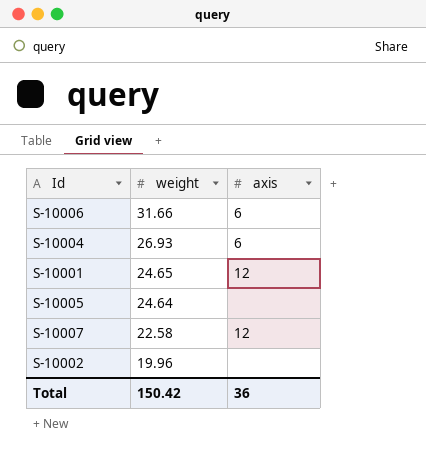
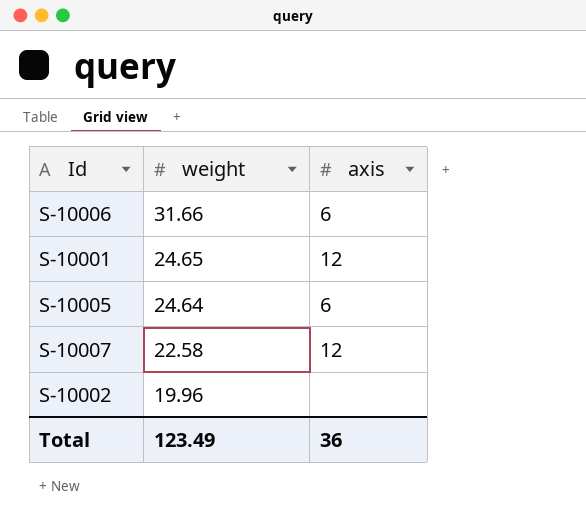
row S-10004: 26.93 | 6 -> none
S-10005 | axis: none -> 6
Total | weight: 150.42 -> 123.49

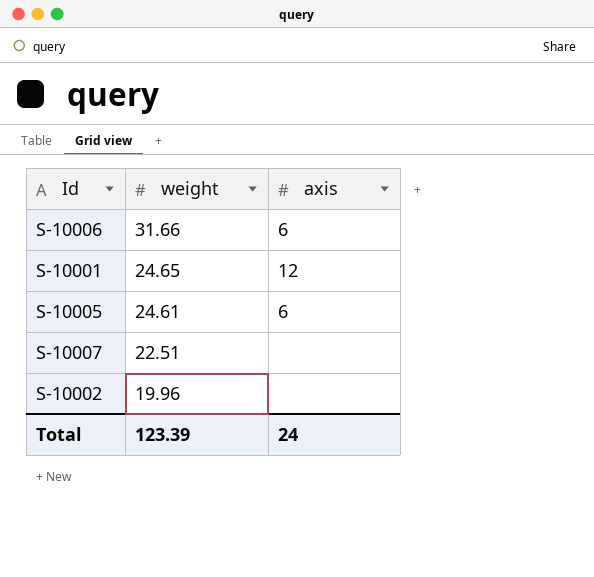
S-10005 | weight: 24.64 -> 24.61
S-10007 | weight: 22.58 -> 22.51
S-10007 | axis: 12 -> none
Total | weight: 123.49 -> 123.39
Total | axis: 36 -> 24

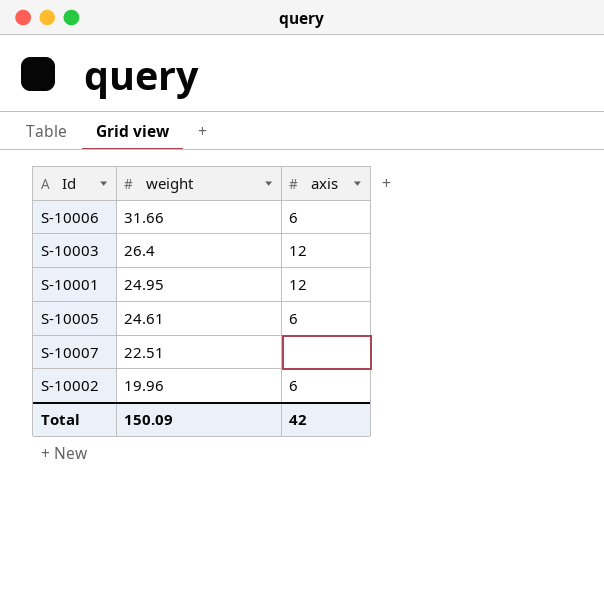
row S-10003: none -> 26.4 | 12
S-10001 | weight: 24.65 -> 24.95
S-10002 | axis: none -> 6
Total | weight: 123.39 -> 150.09
Total | axis: 24 -> 42

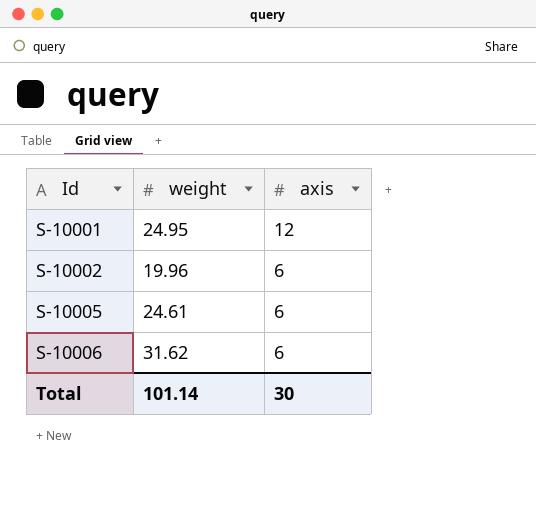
row order: weight descending -> Id ascending
row S-10003: 26.4 | 12 -> none
row S-10007: 22.51 | none -> none
S-10006 | weight: 31.66 -> 31.62
Total | weight: 150.09 -> 101.14
Total | axis: 42 -> 30

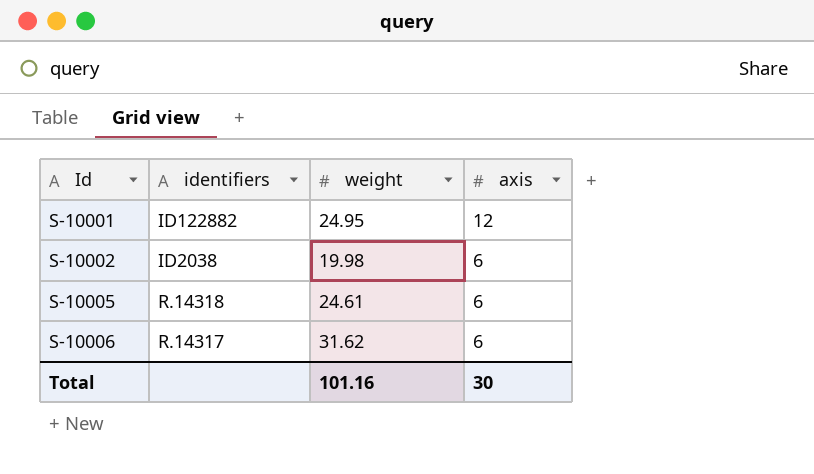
column identifiers | position: none -> 2
S-10002 | weight: 19.96 -> 19.98
Total | weight: 101.14 -> 101.16

